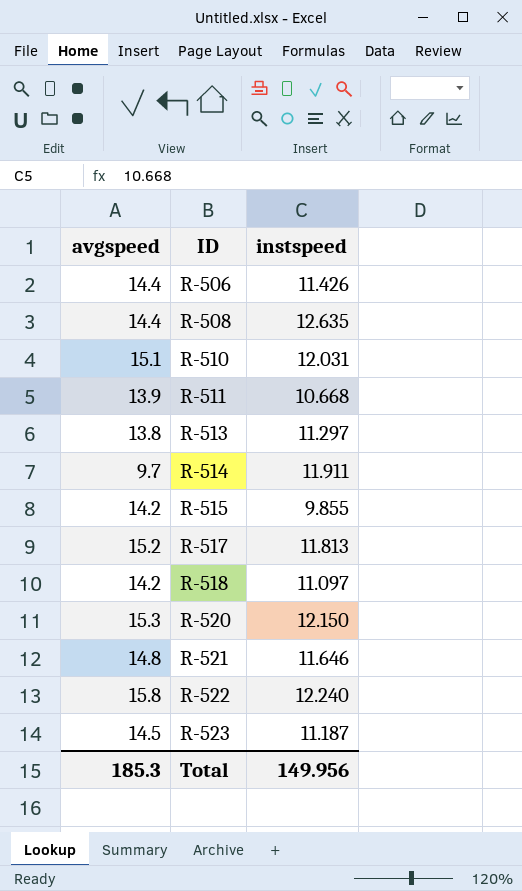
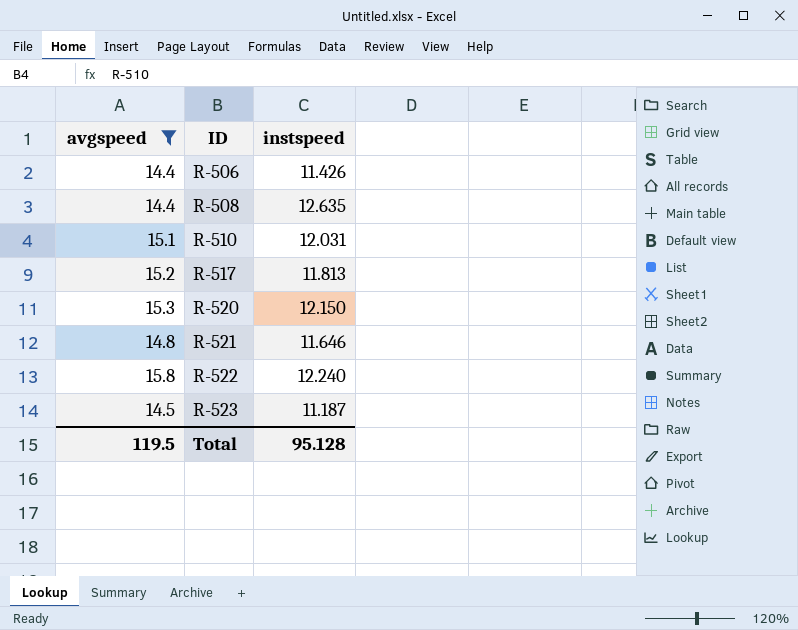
filter: none -> avgspeed >= 14.4
Total | avgspeed: 185.3 -> 119.5
Total | instspeed: 149.956 -> 95.128

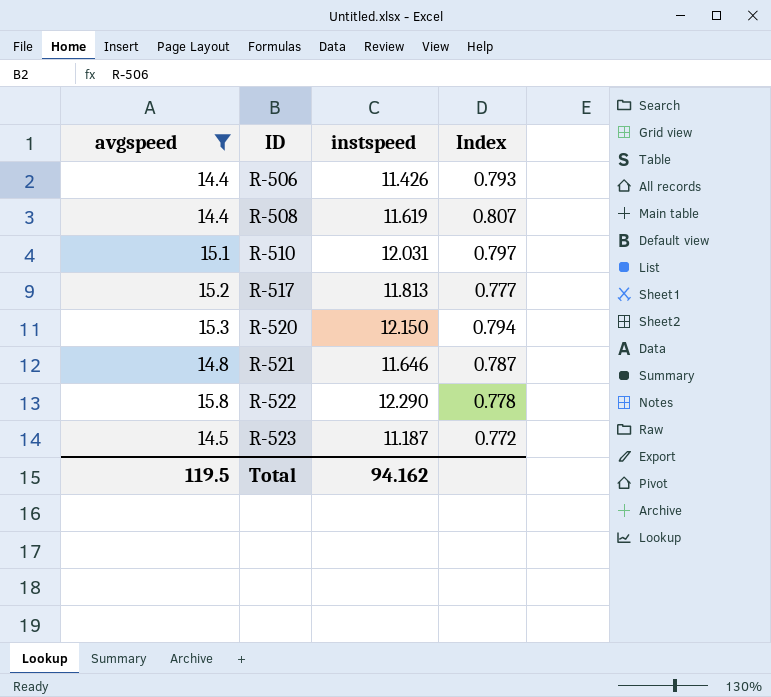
column Index | formula: none -> [instspeed] / [avgspeed]
R-508 | instspeed: 12.635 -> 11.619
R-522 | instspeed: 12.240 -> 12.290
Total | instspeed: 95.128 -> 94.162

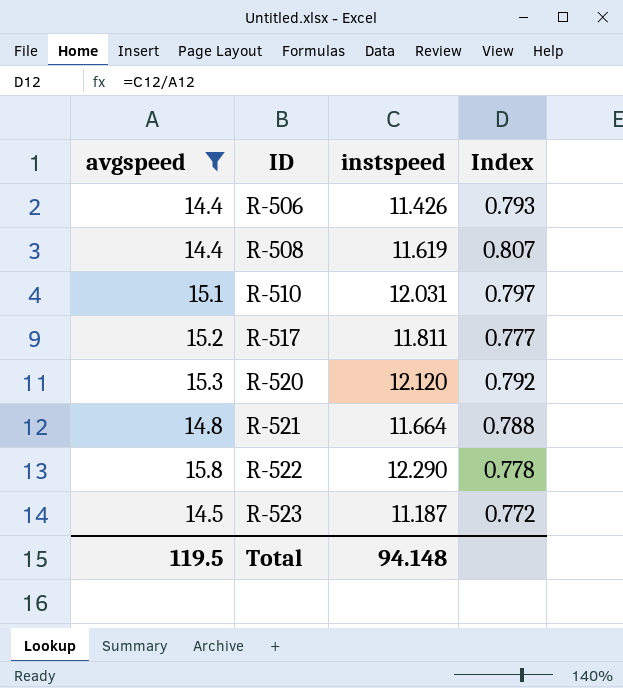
R-517 | instspeed: 11.813 -> 11.811
R-520 | instspeed: 12.150 -> 12.120
R-520 | Index: 0.794 -> 0.792
R-521 | instspeed: 11.646 -> 11.664
R-521 | Index: 0.787 -> 0.788
Total | instspeed: 94.162 -> 94.148

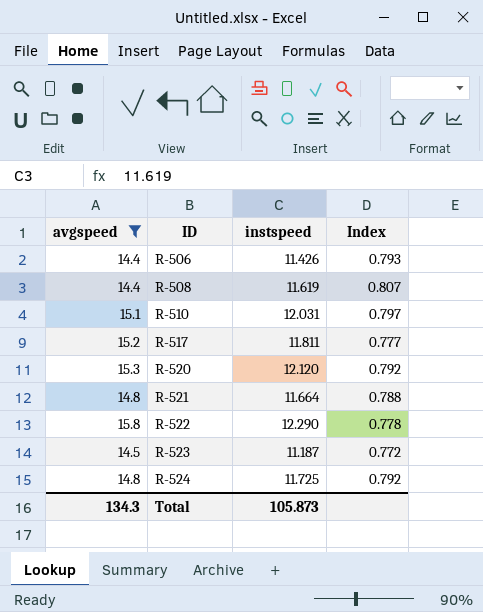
row R-524: none -> 14.8 | 11.725 | 0.792
Total | avgspeed: 119.5 -> 134.3
Total | instspeed: 94.148 -> 105.873

